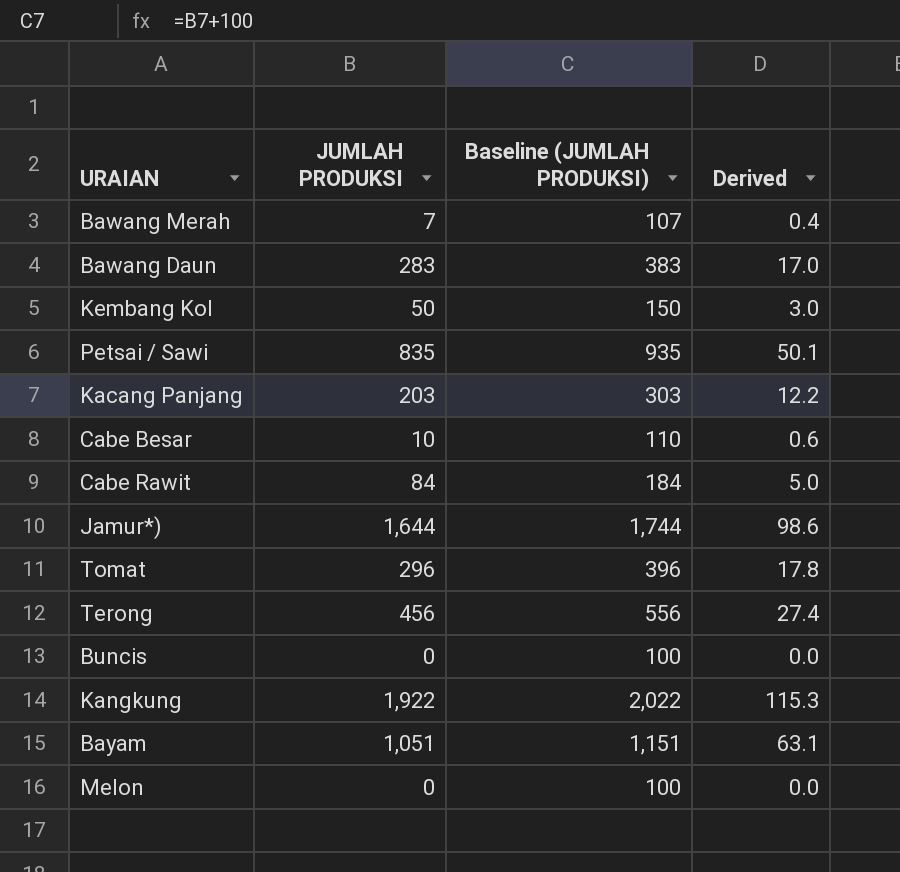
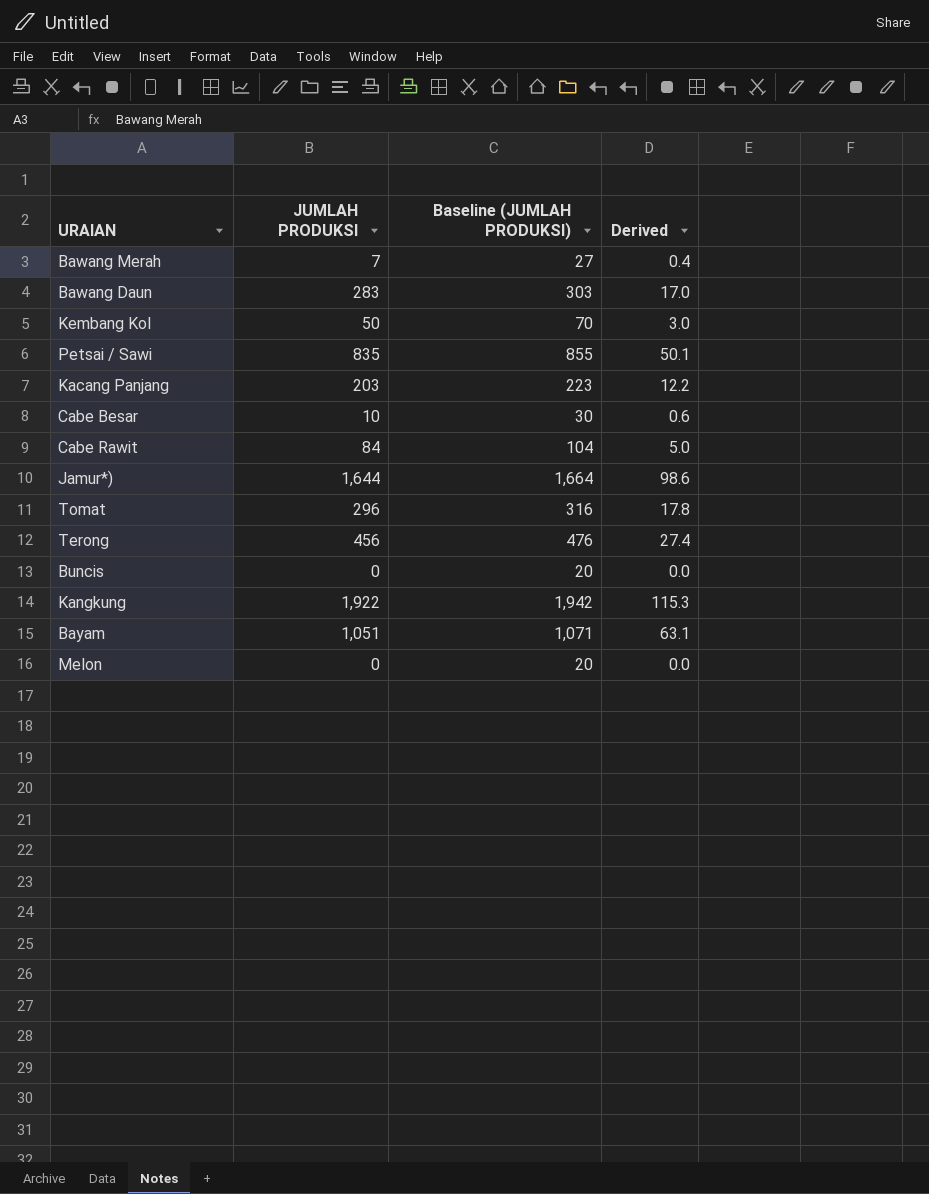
column Baseline (JUMLAH PRODUKSI) | formula: [JUMLAH PRODUKSI] + 100 -> [JUMLAH PRODUKSI] + 20

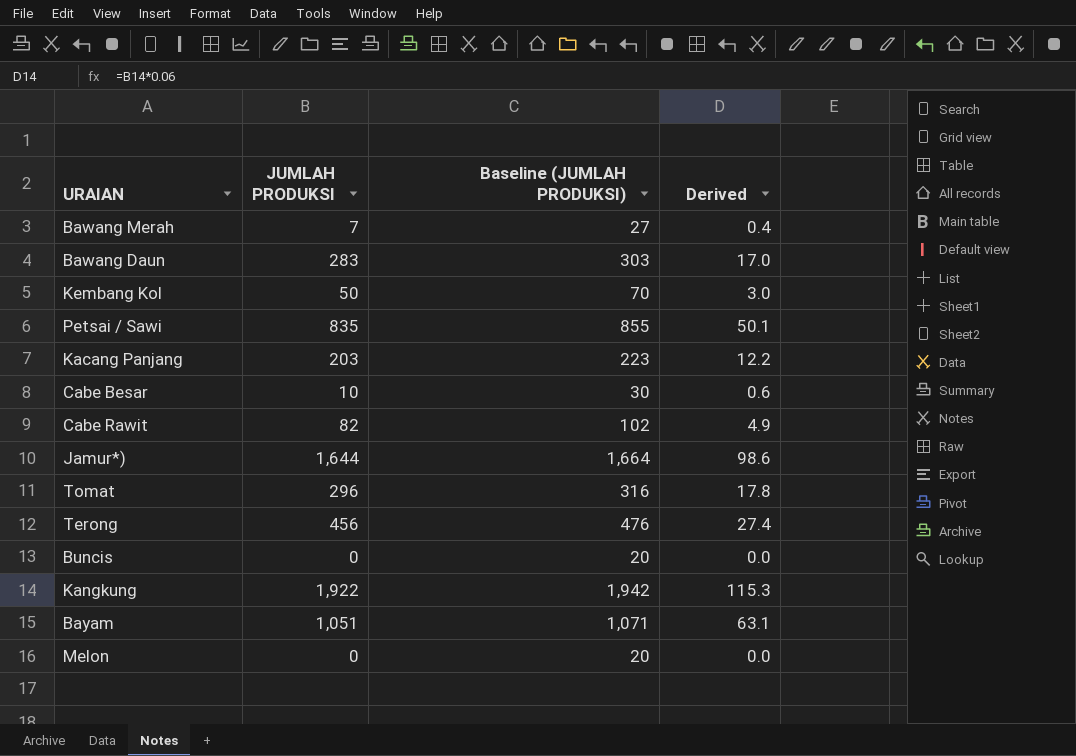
Cabe Rawit | JUMLAH PRODUKSI: 84 -> 82
Cabe Rawit | Baseline (JUMLAH PRODUKSI): 104 -> 102
Cabe Rawit | Derived: 5.0 -> 4.9

